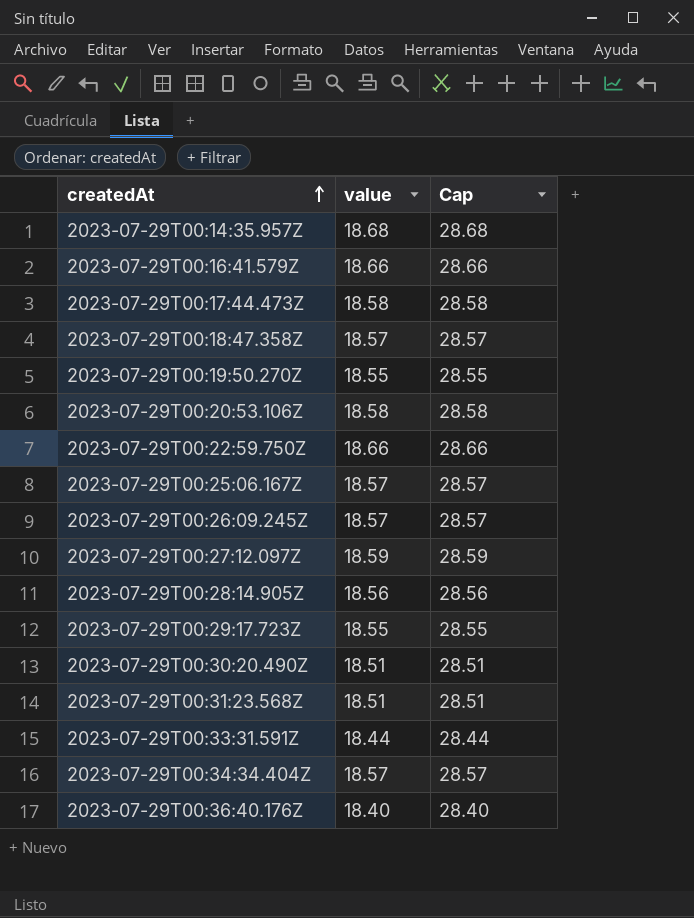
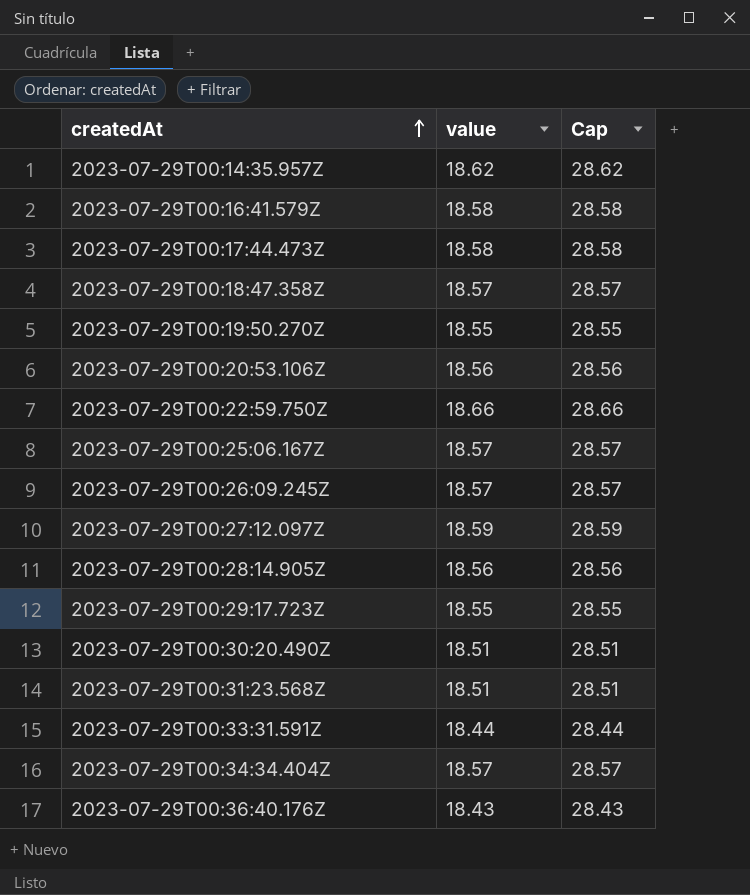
2023-07-29T00:14:35.957Z | value: 18.68 -> 18.62
2023-07-29T00:14:35.957Z | Cap: 28.68 -> 28.62
2023-07-29T00:16:41.579Z | value: 18.66 -> 18.58
2023-07-29T00:16:41.579Z | Cap: 28.66 -> 28.58
2023-07-29T00:20:53.106Z | value: 18.58 -> 18.56
2023-07-29T00:20:53.106Z | Cap: 28.58 -> 28.56
2023-07-29T00:36:40.176Z | value: 18.40 -> 18.43
2023-07-29T00:36:40.176Z | Cap: 28.40 -> 28.43

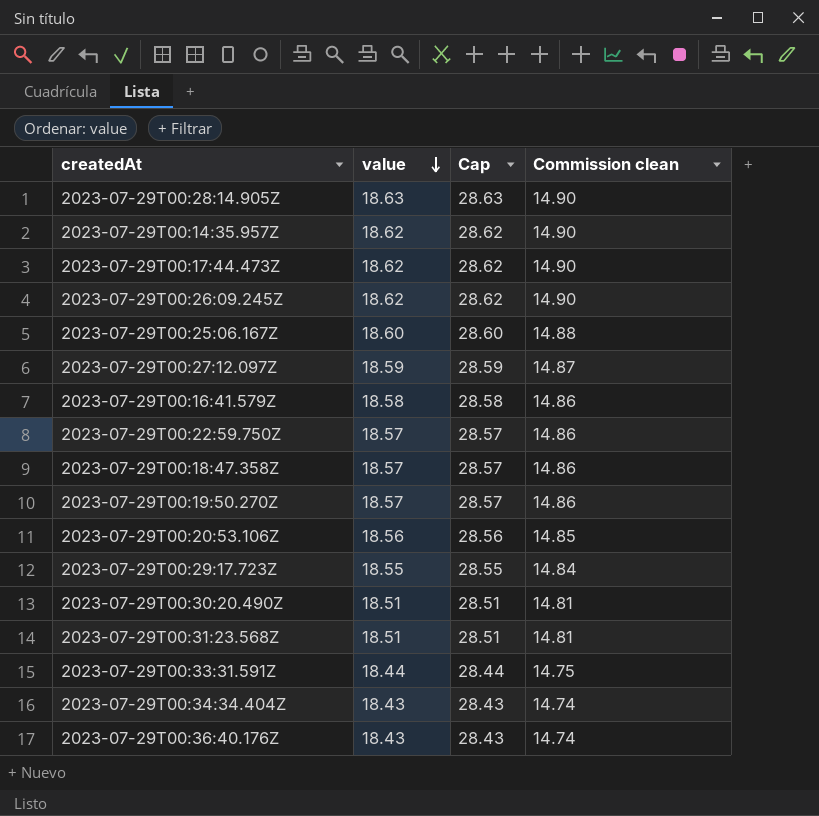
row order: createdAt ascending -> value descending
column Commission clean | formula: none -> [value] * 0.8
2023-07-29T00:28:14.905Z | value: 18.56 -> 18.63
2023-07-29T00:28:14.905Z | Cap: 28.56 -> 28.63
2023-07-29T00:17:44.473Z | value: 18.58 -> 18.62
2023-07-29T00:17:44.473Z | Cap: 28.58 -> 28.62
2023-07-29T00:26:09.245Z | value: 18.57 -> 18.62
2023-07-29T00:26:09.245Z | Cap: 28.57 -> 28.62
2023-07-29T00:25:06.167Z | value: 18.57 -> 18.60
2023-07-29T00:25:06.167Z | Cap: 28.57 -> 28.60
2023-07-29T00:22:59.750Z | value: 18.66 -> 18.57
2023-07-29T00:22:59.750Z | Cap: 28.66 -> 28.57
2023-07-29T00:19:50.270Z | value: 18.55 -> 18.57
2023-07-29T00:19:50.270Z | Cap: 28.55 -> 28.57
2023-07-29T00:34:34.404Z | value: 18.57 -> 18.43
2023-07-29T00:34:34.404Z | Cap: 28.57 -> 28.43

